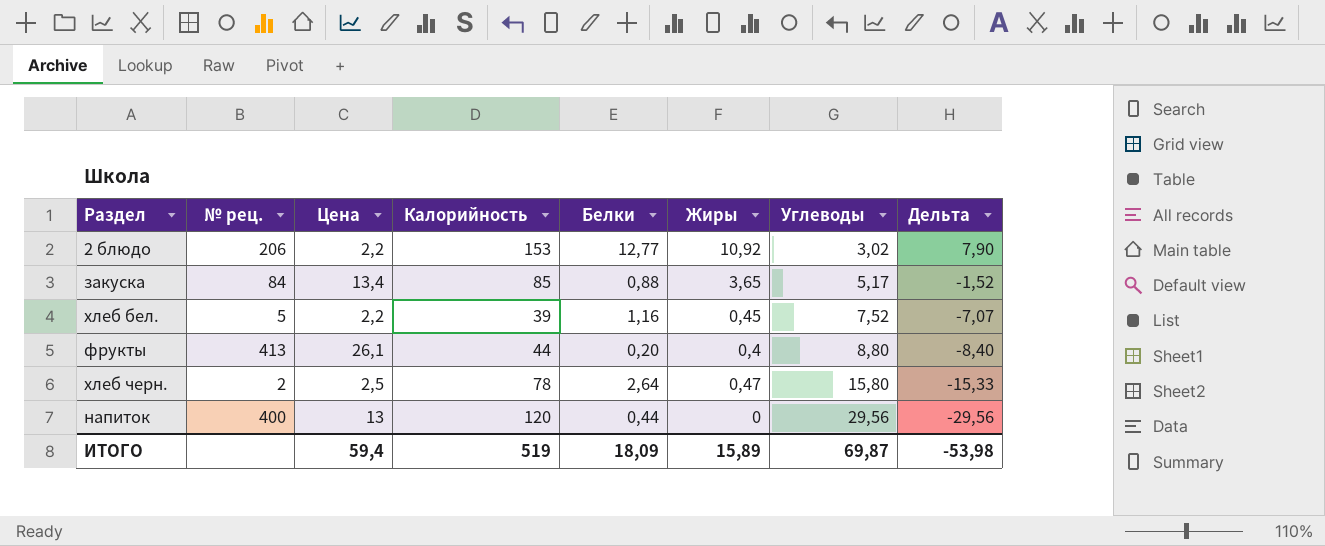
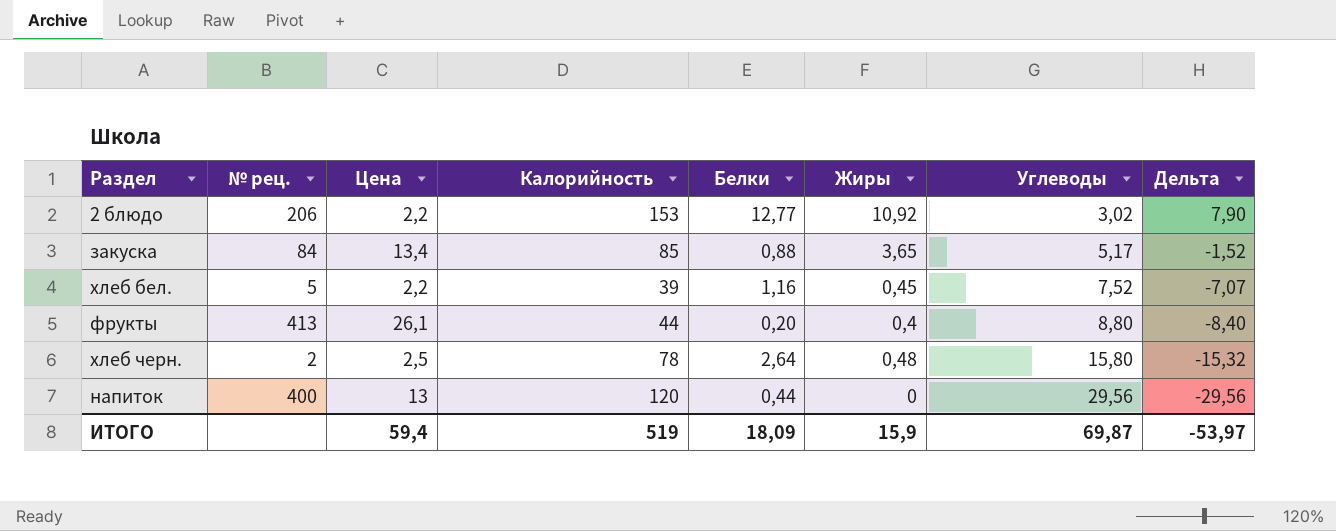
хлеб черн. | Жиры: 0,47 -> 0,48
хлеб черн. | Дельта: -15,33 -> -15,32
ИТОГО | Жиры: 15,89 -> 15,9
ИТОГО | Дельта: -53,98 -> -53,97

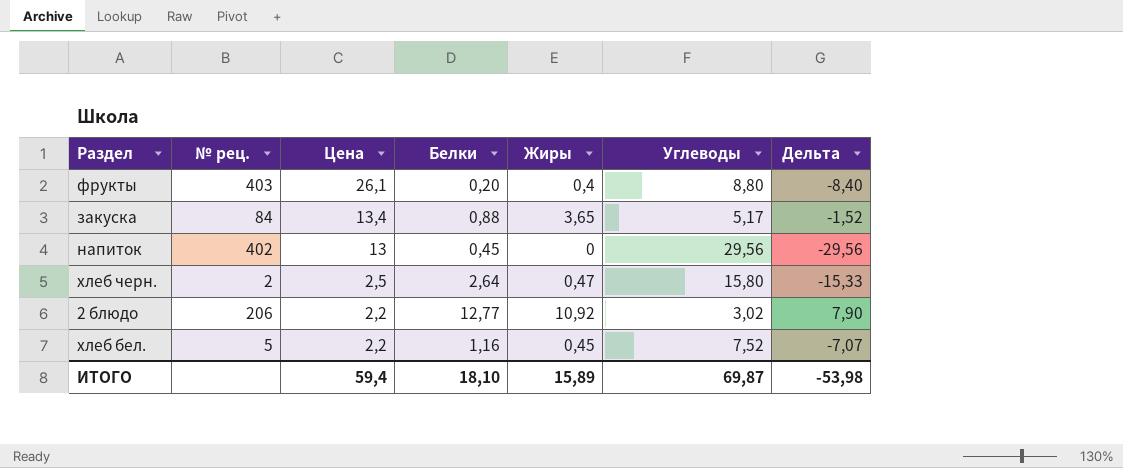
row order: Углеводы ascending -> Цена descending
column Калорийность | position: 4 -> none
фрукты | № рец.: 413 -> 403
напиток | № рец.: 400 -> 402
напиток | Белки: 0,44 -> 0,45
хлеб черн. | Жиры: 0,48 -> 0,47
хлеб черн. | Дельта: -15,32 -> -15,33
ИТОГО | Белки: 18,09 -> 18,10
ИТОГО | Жиры: 15,9 -> 15,89
ИТОГО | Дельта: -53,97 -> -53,98

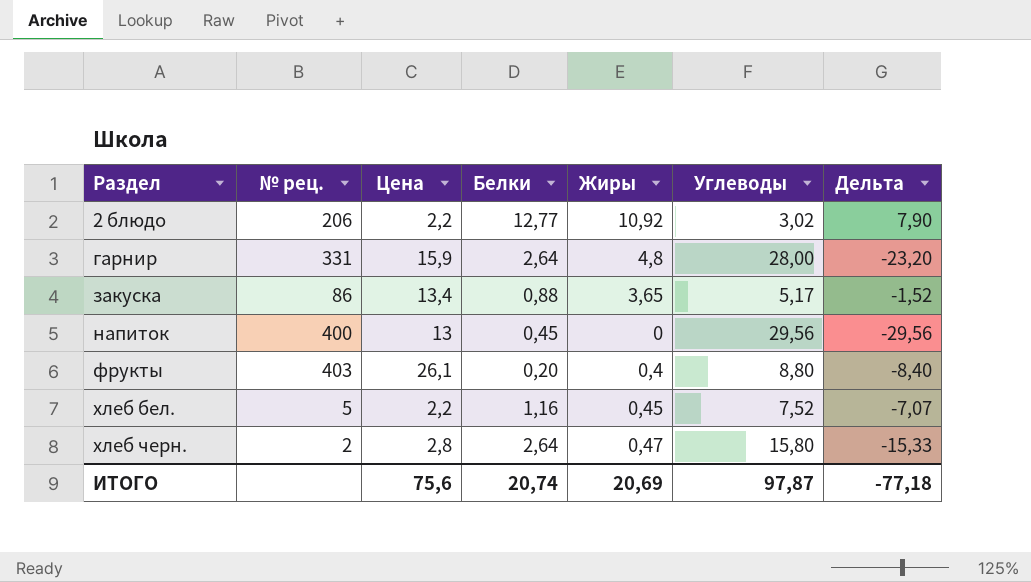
row order: Цена descending -> Раздел ascending
row гарнир: none -> 331 | 15,9 | 2,64 | 4,8 | 28,00 | -23,20
закуска | № рец.: 84 -> 86
напиток | № рец.: 402 -> 400
хлеб черн. | Цена: 2,5 -> 2,8
ИТОГО | Цена: 59,4 -> 75,6
ИТОГО | Белки: 18,10 -> 20,74
ИТОГО | Жиры: 15,89 -> 20,69
ИТОГО | Углеводы: 69,87 -> 97,87
ИТОГО | Дельта: -53,98 -> -77,18

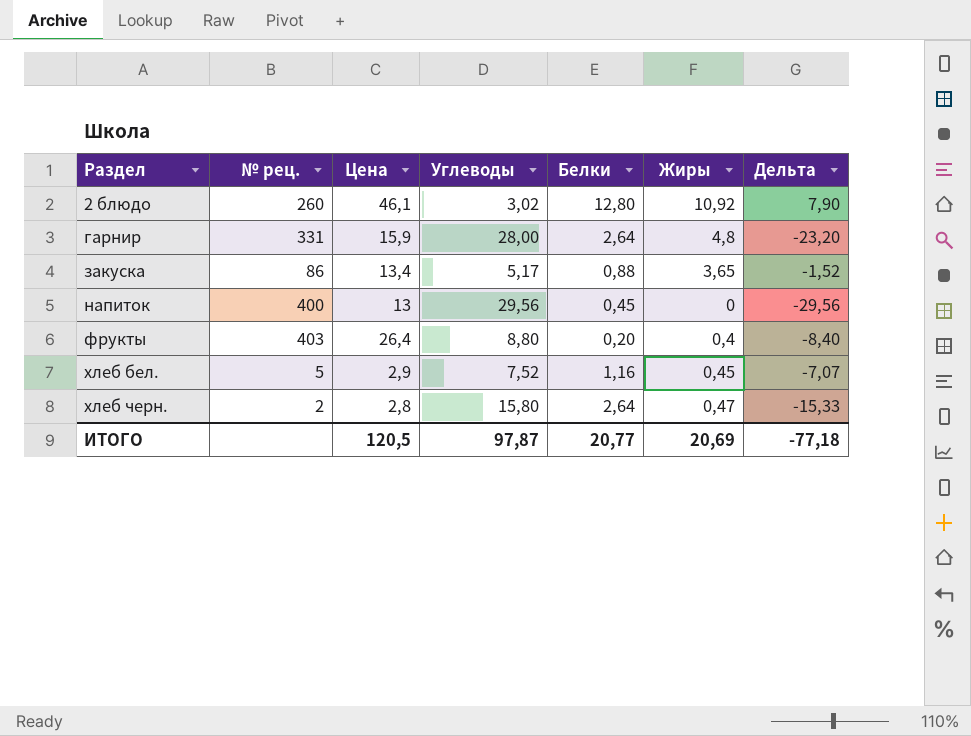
column Углеводы | position: 6 -> 4
2 блюдо | № рец.: 206 -> 260
2 блюдо | Цена: 2,2 -> 46,1
2 блюдо | Белки: 12,77 -> 12,80
фрукты | Цена: 26,1 -> 26,4
хлеб бел. | Цена: 2,2 -> 2,9
ИТОГО | Цена: 75,6 -> 120,5
ИТОГО | Белки: 20,74 -> 20,77

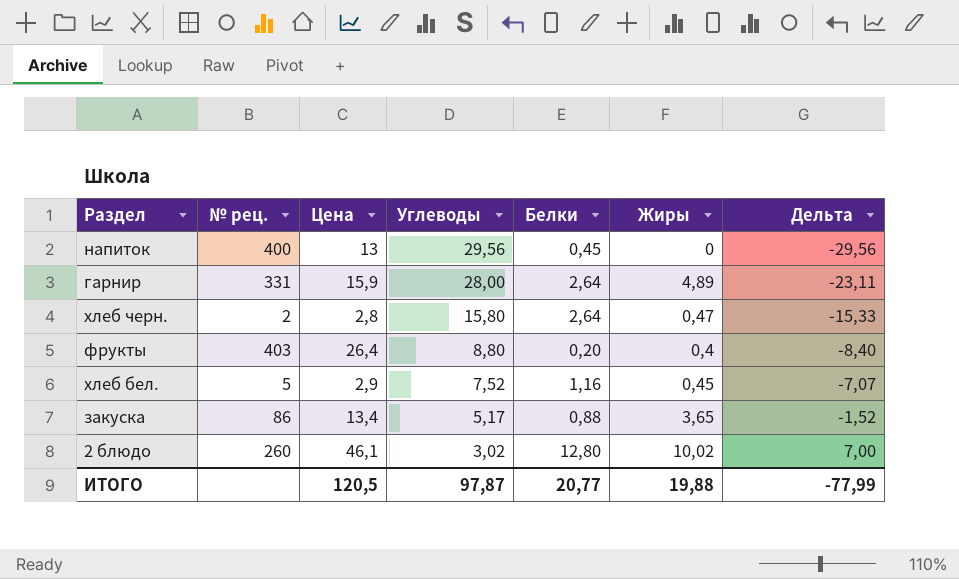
row order: Раздел ascending -> Углеводы descending
гарнир | Жиры: 4,8 -> 4,89
гарнир | Дельта: -23,20 -> -23,11
2 блюдо | Жиры: 10,92 -> 10,02
2 блюдо | Дельта: 7,90 -> 7,00
ИТОГО | Жиры: 20,69 -> 19,88
ИТОГО | Дельта: -77,18 -> -77,99

